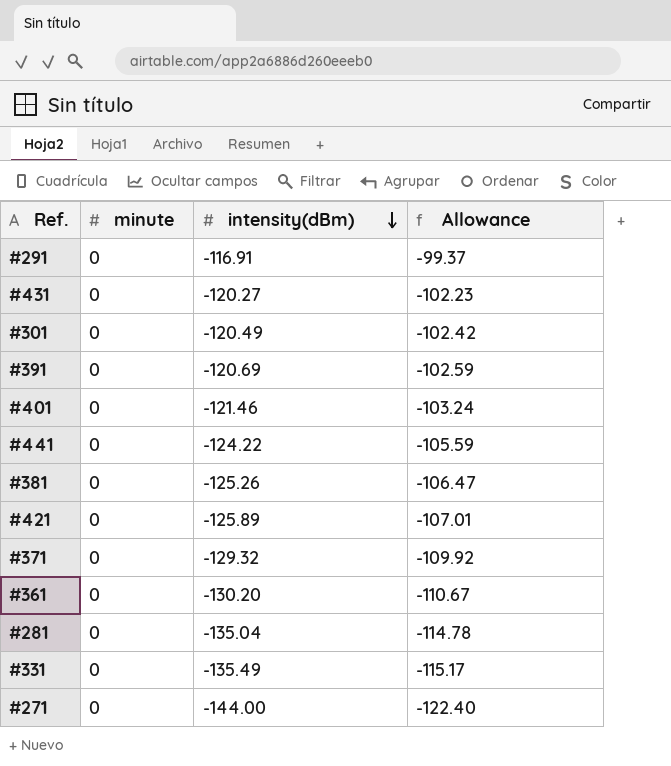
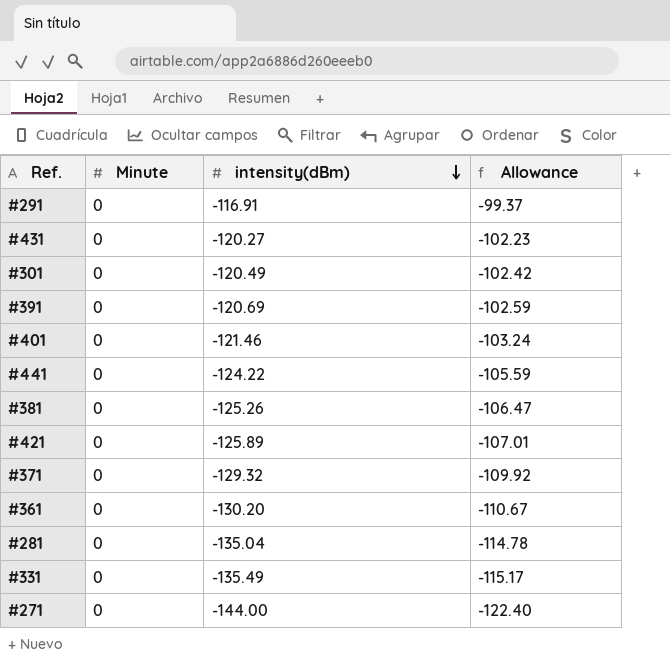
column name: minute -> Minute

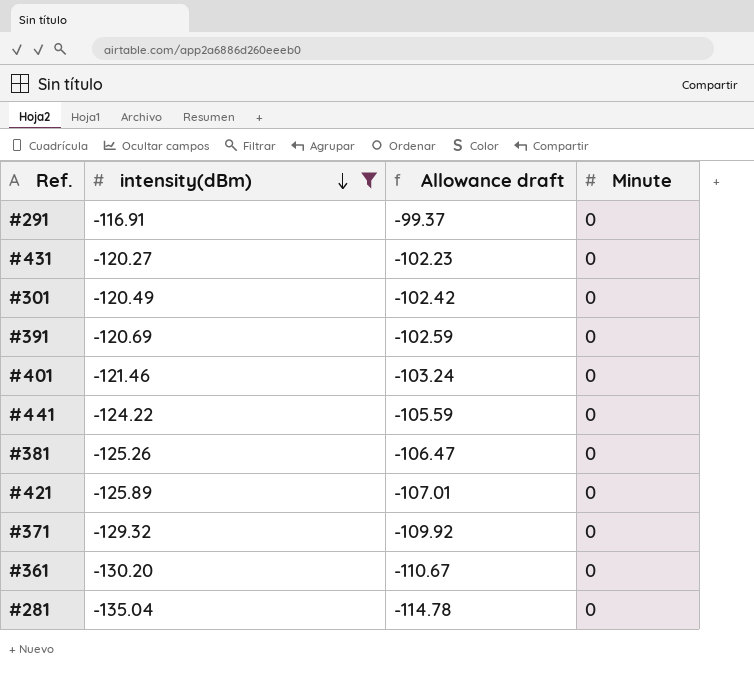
filter: none -> intensity(dBm) >= -135.04
column name: Allowance -> Allowance draft
column Minute | position: 2 -> 4

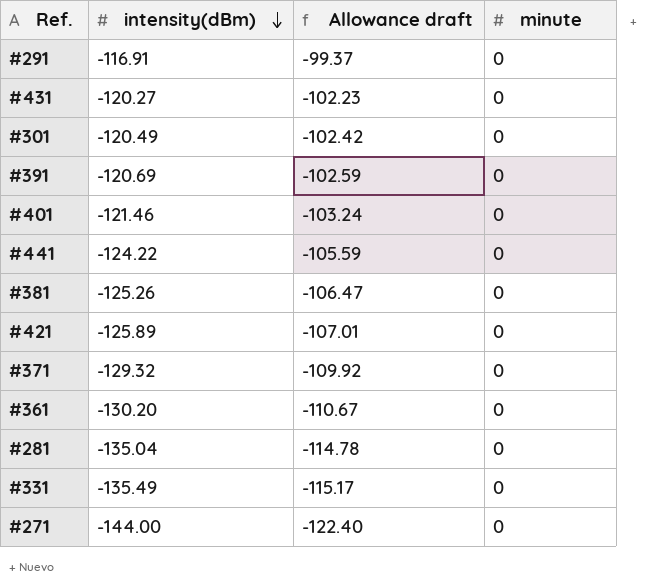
filter: intensity(dBm) >= -135.04 -> none
column name: Minute -> minute

